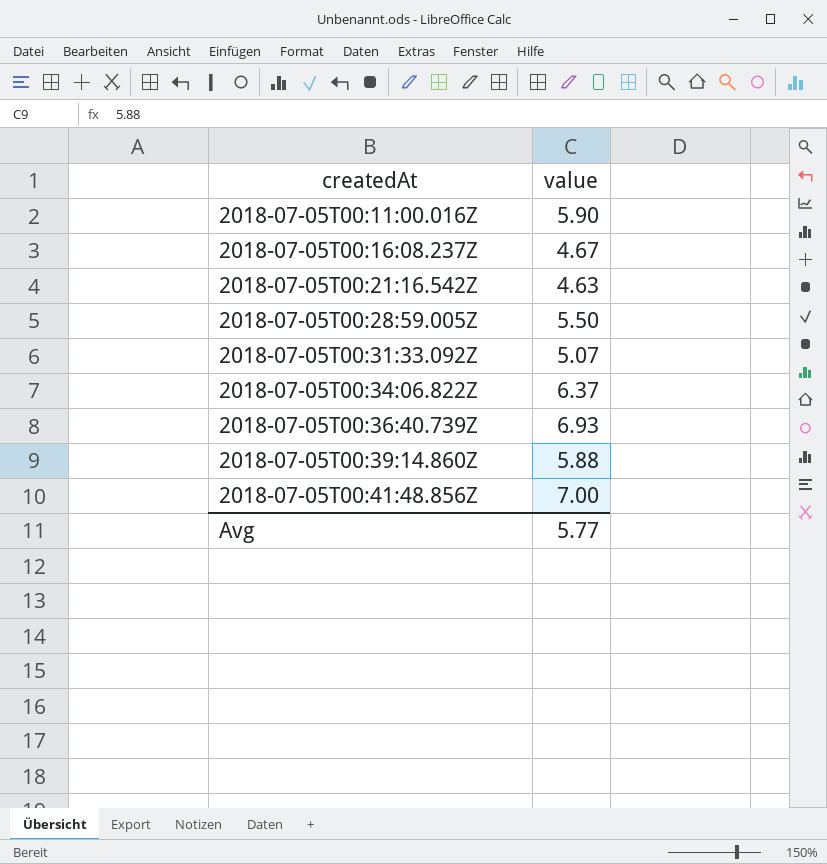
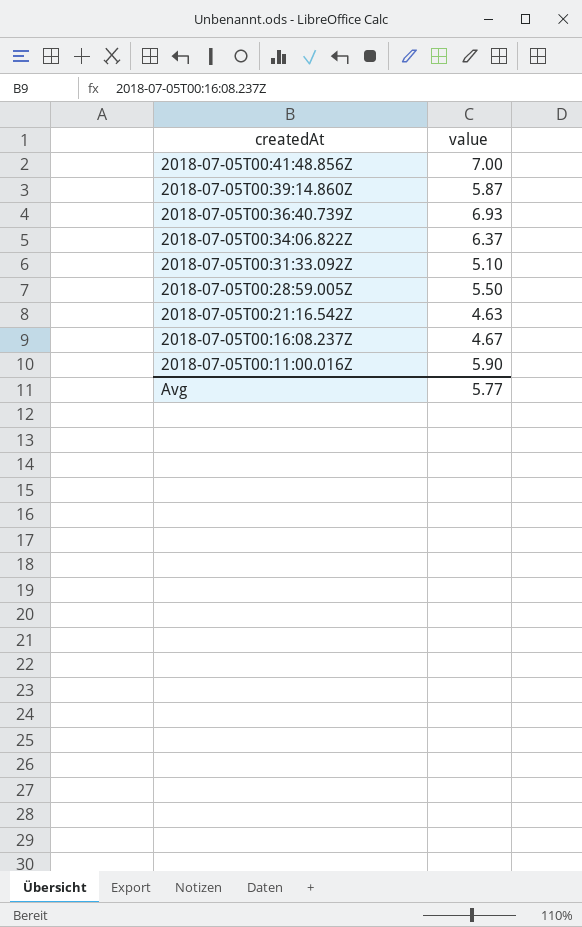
row order: createdAt ascending -> createdAt descending
2018-07-05T00:39:14.860Z | value: 5.88 -> 5.87
2018-07-05T00:31:33.092Z | value: 5.07 -> 5.10

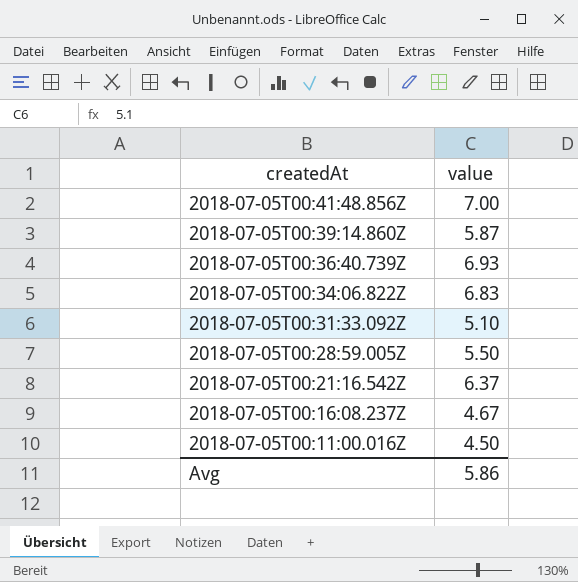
2018-07-05T00:34:06.822Z | value: 6.37 -> 6.83
2018-07-05T00:21:16.542Z | value: 4.63 -> 6.37
2018-07-05T00:11:00.016Z | value: 5.90 -> 4.50
Avg | value: 5.77 -> 5.86

